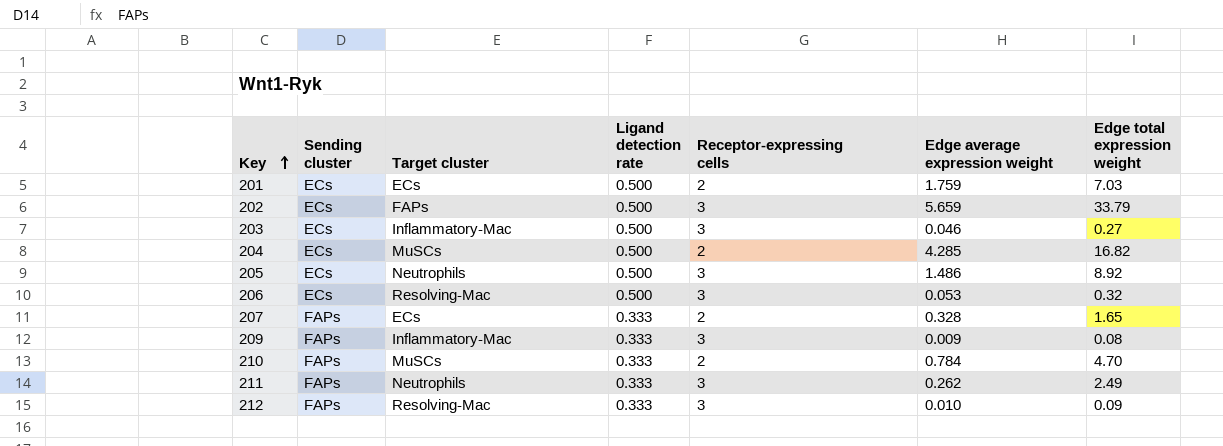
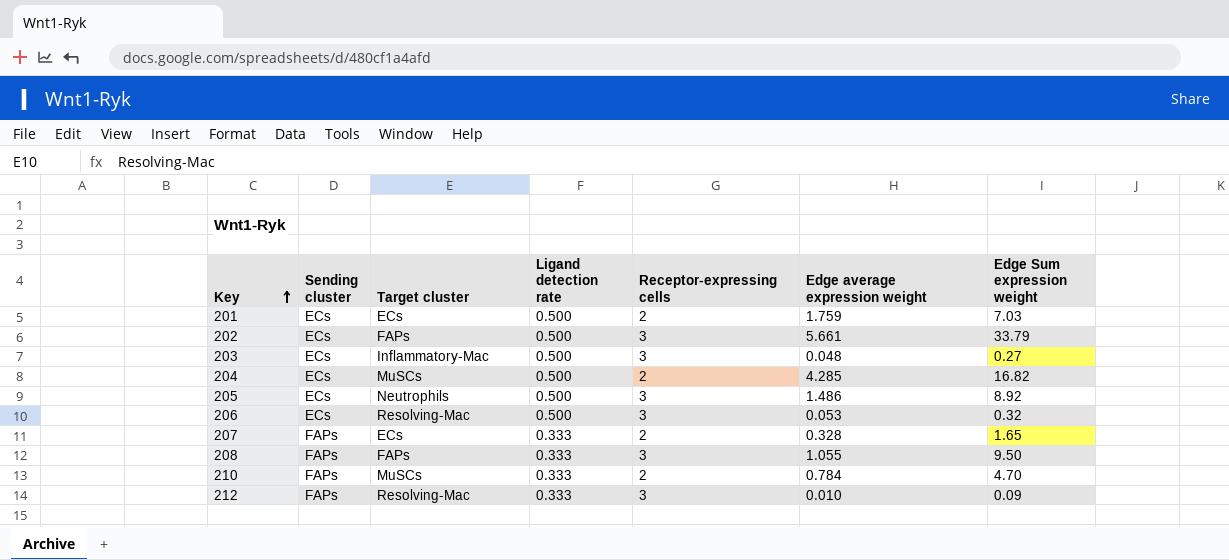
column name: Edge total expression weight -> Edge Sum expression weight
row 209: FAPs | Inflammatory-Mac | 0.333 | 3 | 0.009 | 0.08 -> none
row 211: FAPs | Neutrophils | 0.333 | 3 | 0.262 | 2.49 -> none
202 | Edge average expression weight: 5.659 -> 5.661
203 | Edge average expression weight: 0.046 -> 0.048
row 208: none -> FAPs | FAPs | 0.333 | 3 | 1.055 | 9.50

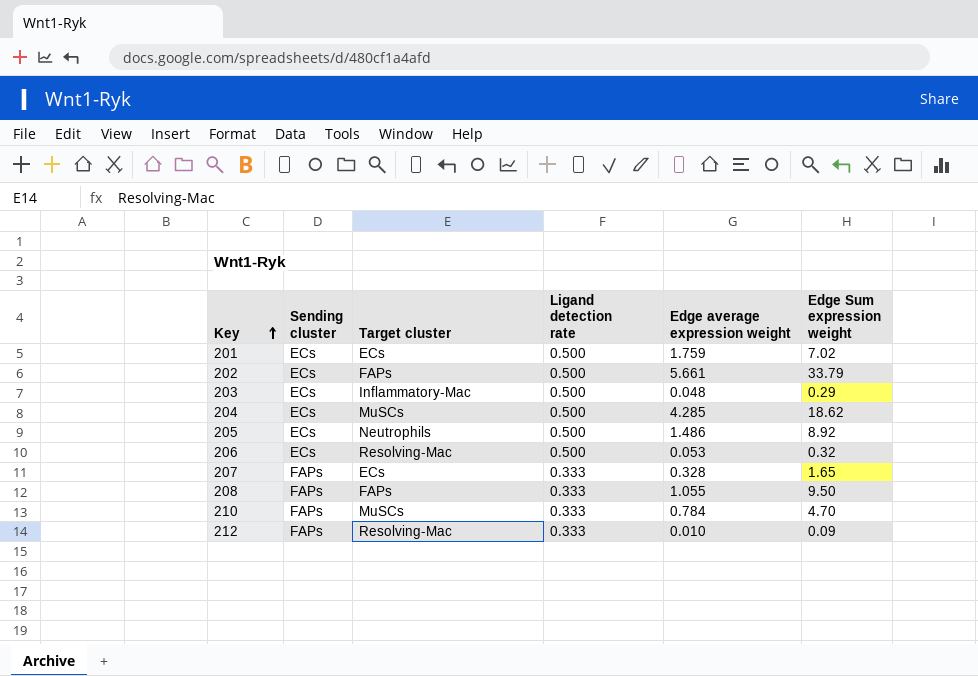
column Receptor-expressing cells | position: 5 -> none
201 | Edge Sum expression weight: 7.03 -> 7.02
203 | Edge Sum expression weight: 0.27 -> 0.29
204 | Edge Sum expression weight: 16.82 -> 18.62

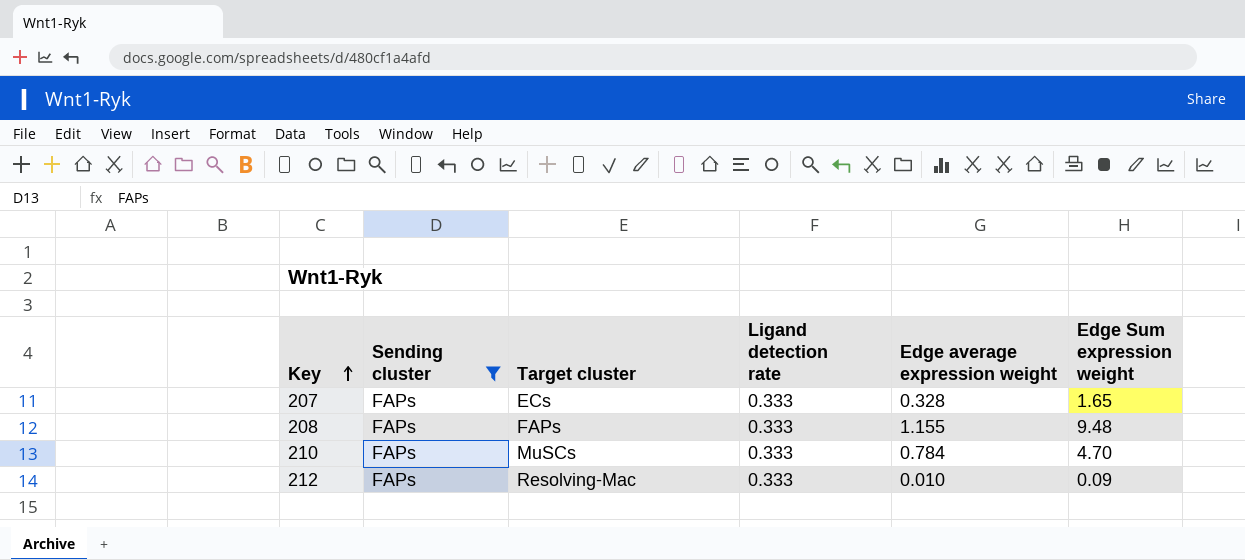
filter: none -> Sending cluster = FAPs
208 | Edge average expression weight: 1.055 -> 1.155
208 | Edge Sum expression weight: 9.50 -> 9.48

